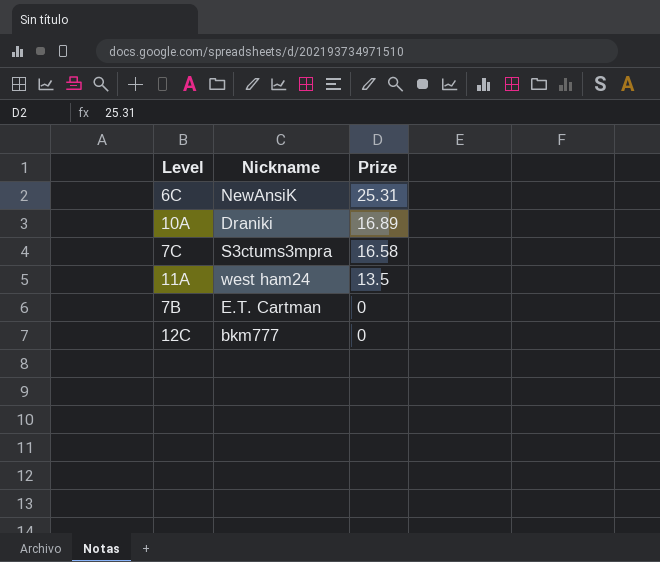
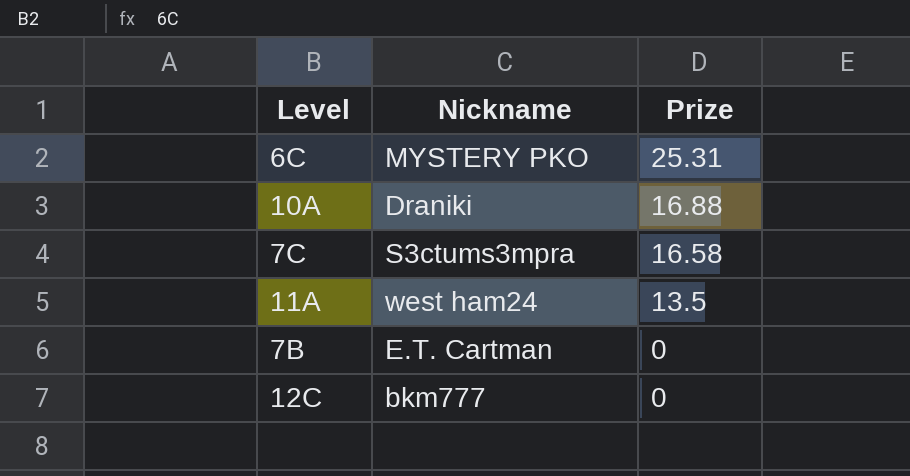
6C | Nickname: NewAnsiK -> MYSTERY PKO
10A | Prize: 16.89 -> 16.88

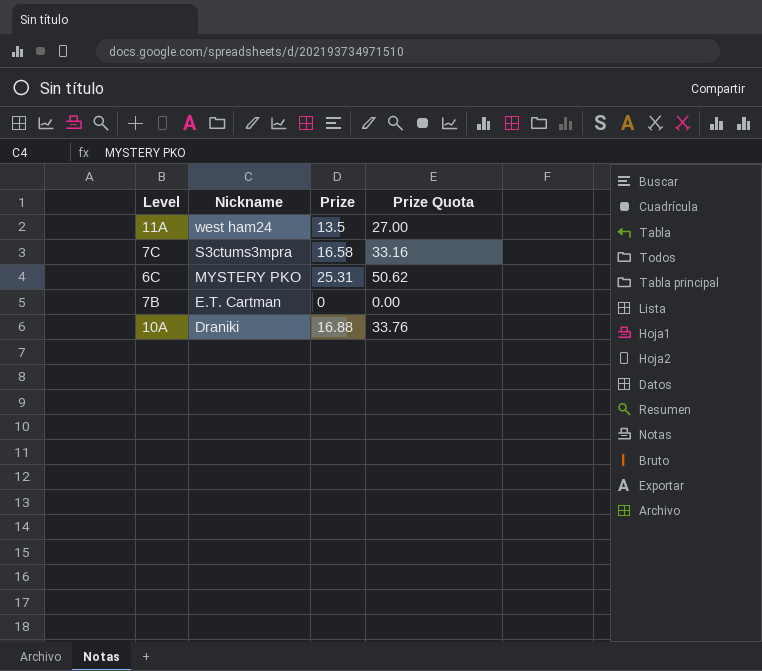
row order: Prize descending -> Nickname descending
column Prize Quota | formula: none -> [Prize] * 2
row 12C: bkm777 | 0 -> none

